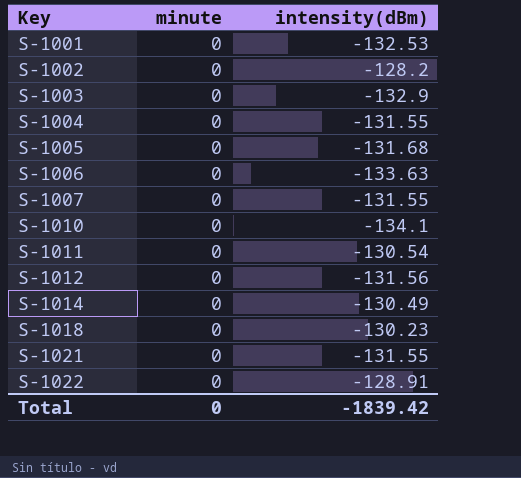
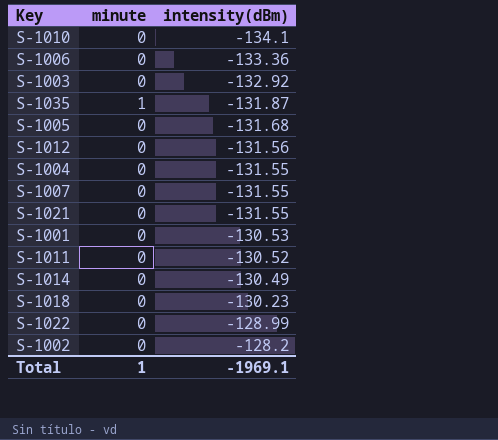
row order: Key ascending -> intensity(dBm) ascending
S-1006 | intensity(dBm): -133.63 -> -133.36
S-1003 | intensity(dBm): -132.9 -> -132.92
row S-1035: none -> 1 | -131.87
S-1001 | intensity(dBm): -132.53 -> -130.53
S-1011 | intensity(dBm): -130.54 -> -130.52
S-1022 | intensity(dBm): -128.91 -> -128.99
Total | minute: 0 -> 1
Total | intensity(dBm): -1839.42 -> -1969.1

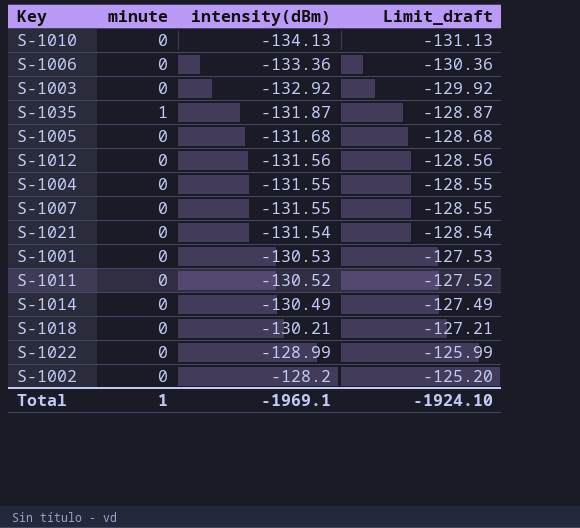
column Limit_draft | formula: none -> [intensity(dBm)] + 3
S-1010 | intensity(dBm): -134.1 -> -134.13
S-1021 | intensity(dBm): -131.55 -> -131.54
S-1018 | intensity(dBm): -130.23 -> -130.21

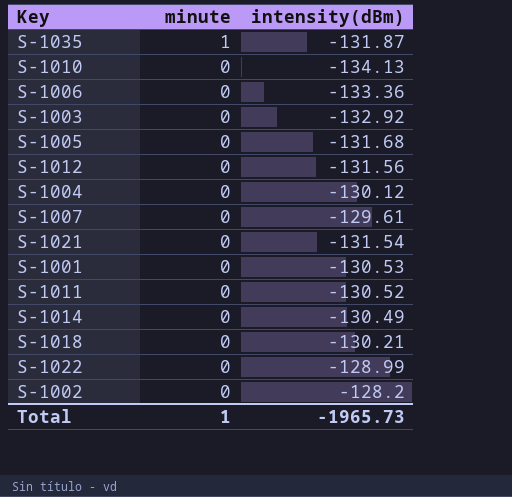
row order: intensity(dBm) ascending -> minute descending
column Limit_draft | formula: [intensity(dBm)] + 3 -> none
S-1004 | intensity(dBm): -131.55 -> -130.12
S-1007 | intensity(dBm): -131.55 -> -129.61
Total | intensity(dBm): -1969.1 -> -1965.73

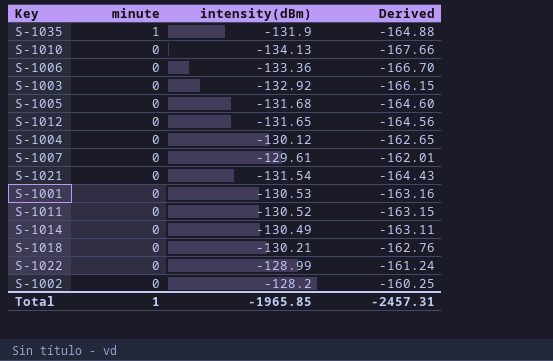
column Derived | formula: none -> [intensity(dBm)] * 1.25
S-1035 | intensity(dBm): -131.87 -> -131.9
S-1012 | intensity(dBm): -131.56 -> -131.65
Total | intensity(dBm): -1965.73 -> -1965.85

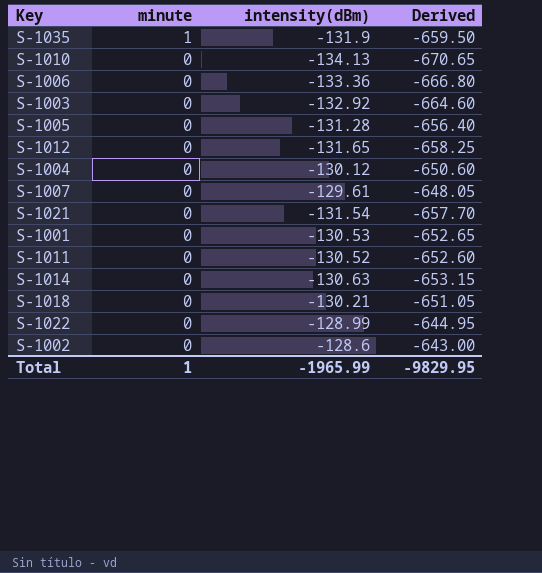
column Derived | formula: [intensity(dBm)] * 1.25 -> [intensity(dBm)] * 5
S-1005 | intensity(dBm): -131.68 -> -131.28
S-1014 | intensity(dBm): -130.49 -> -130.63
S-1002 | intensity(dBm): -128.2 -> -128.6
Total | intensity(dBm): -1965.85 -> -1965.99
Total | Derived: -2457.31 -> -9829.95

